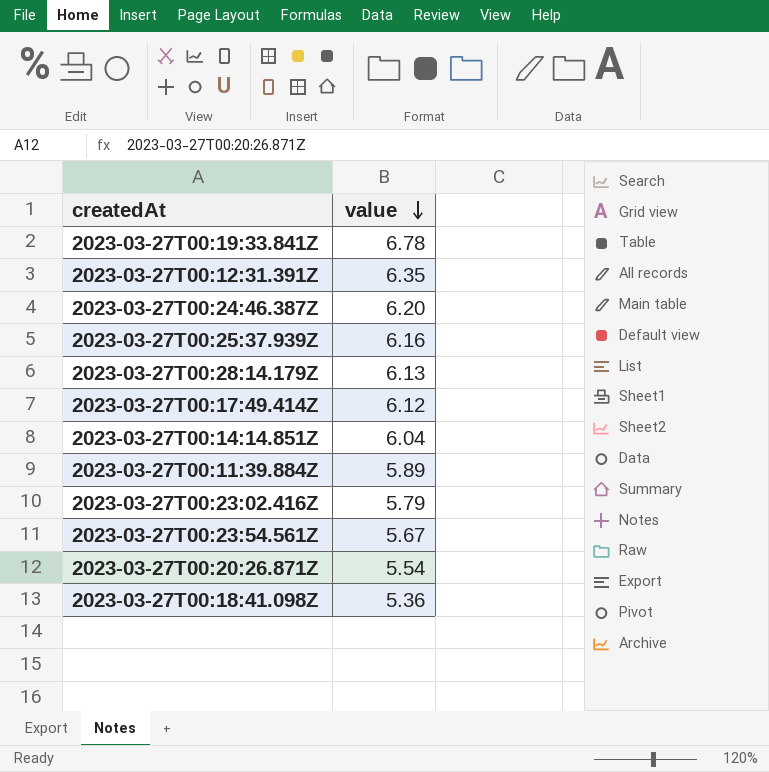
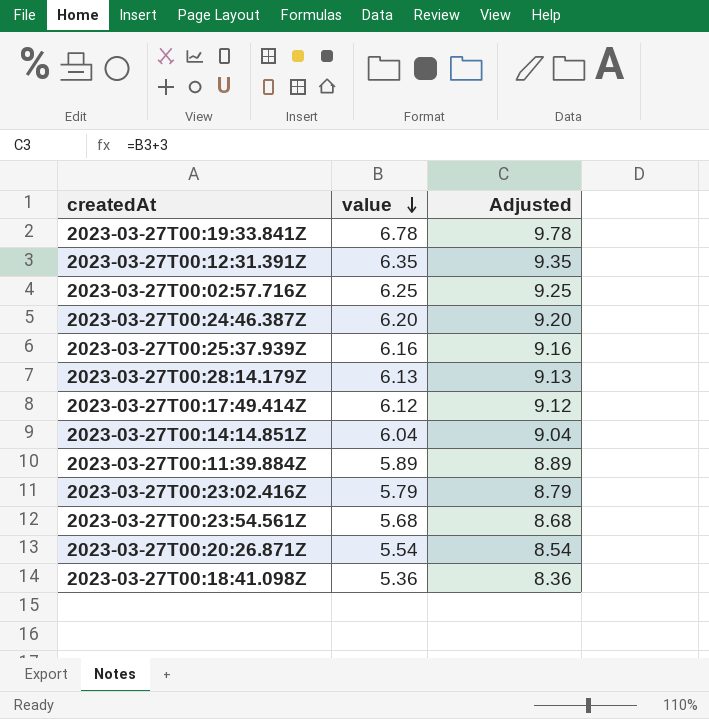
column Adjusted | formula: none -> [value] + 3
row 2023-03-27T00:02:57.716Z: none -> 6.25 | 9.25
2023-03-27T00:23:54.561Z | value: 5.67 -> 5.68

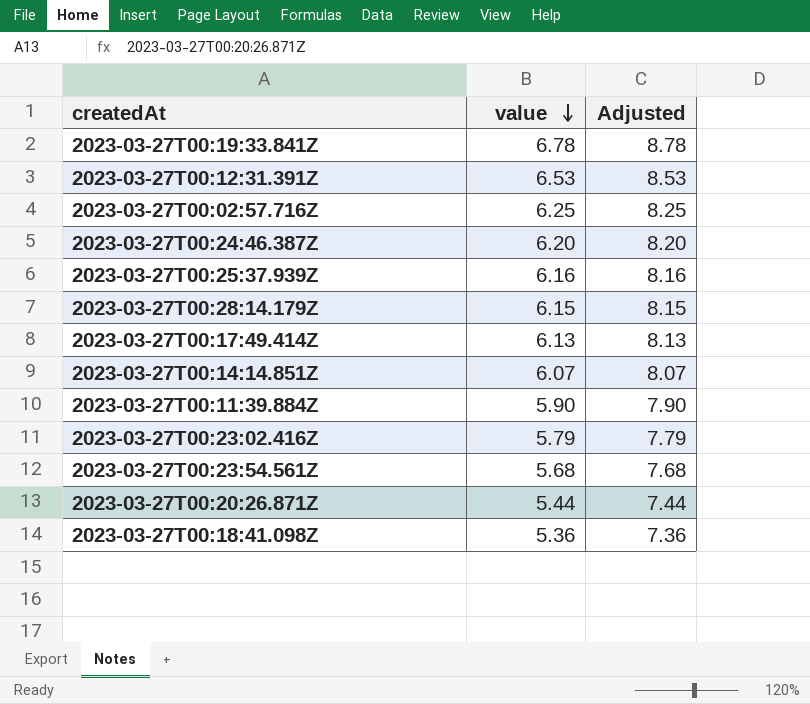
column Adjusted | formula: [value] + 3 -> [value] + 2
2023-03-27T00:12:31.391Z | value: 6.35 -> 6.53
2023-03-27T00:28:14.179Z | value: 6.13 -> 6.15
2023-03-27T00:17:49.414Z | value: 6.12 -> 6.13
2023-03-27T00:14:14.851Z | value: 6.04 -> 6.07
2023-03-27T00:11:39.884Z | value: 5.89 -> 5.90
2023-03-27T00:20:26.871Z | value: 5.54 -> 5.44

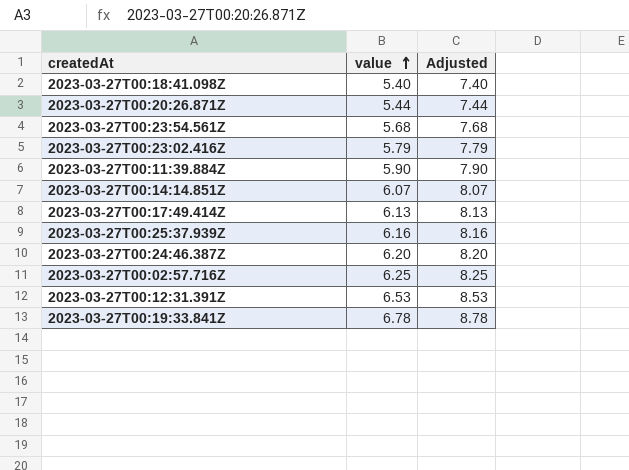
row order: value descending -> value ascending
row 2023-03-27T00:28:14.179Z: 6.15 | 8.15 -> none
2023-03-27T00:18:41.098Z | value: 5.36 -> 5.40
2023-03-27T00:18:41.098Z | Adjusted: 7.36 -> 7.40

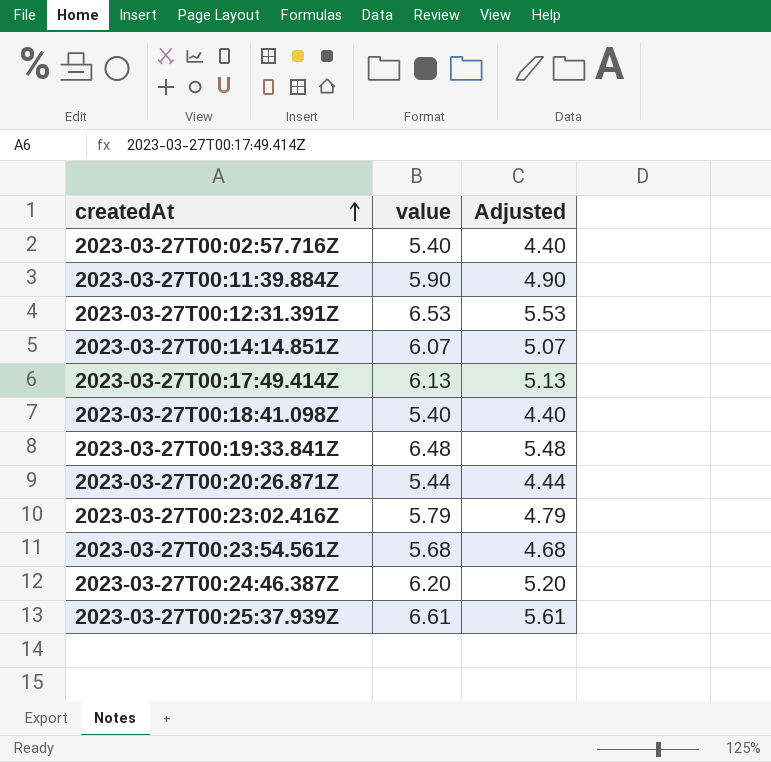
row order: value ascending -> createdAt ascending
column Adjusted | formula: [value] + 2 -> [value] - 1
2023-03-27T00:02:57.716Z | value: 6.25 -> 5.40
2023-03-27T00:19:33.841Z | value: 6.78 -> 6.48
2023-03-27T00:25:37.939Z | value: 6.16 -> 6.61

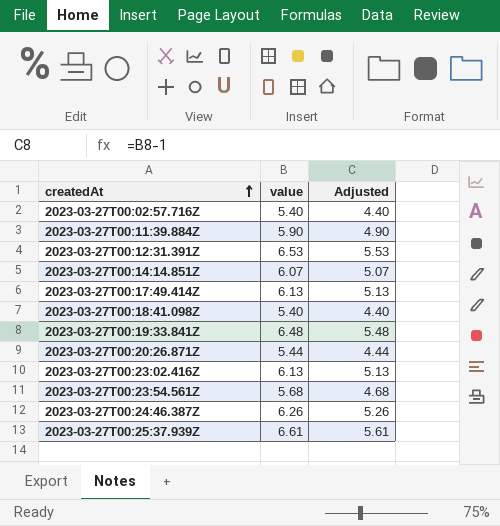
2023-03-27T00:23:02.416Z | value: 5.79 -> 6.13
2023-03-27T00:23:02.416Z | Adjusted: 4.79 -> 5.13
2023-03-27T00:24:46.387Z | value: 6.20 -> 6.26
2023-03-27T00:24:46.387Z | Adjusted: 5.20 -> 5.26

